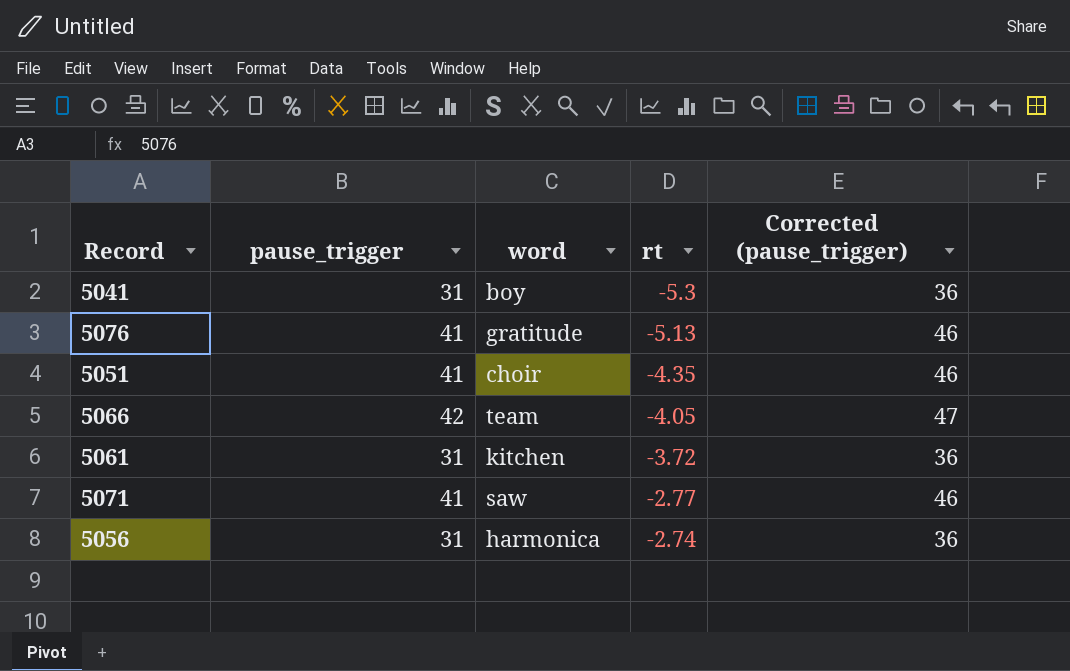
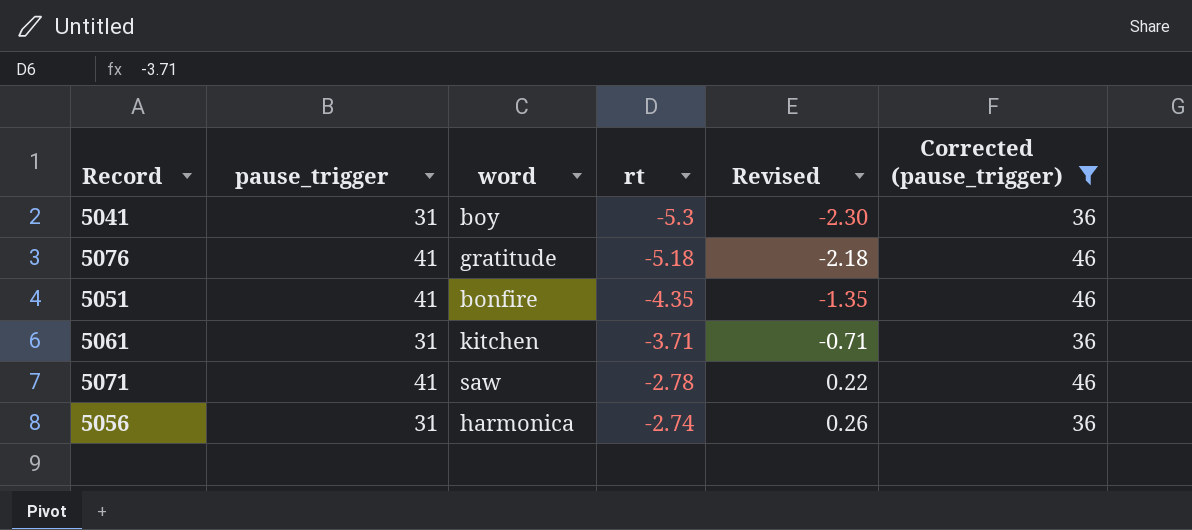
filter: none -> Corrected (pause_trigger) != 47
column Revised | formula: none -> [rt] + 3
5076 | rt: -5.13 -> -5.18
5051 | word: choir -> bonfire
5061 | rt: -3.72 -> -3.71
5071 | rt: -2.77 -> -2.78

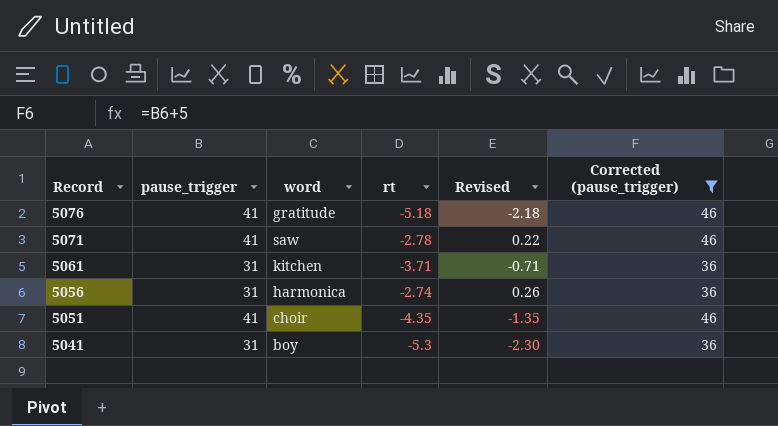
row order: rt ascending -> Record descending
5051 | word: bonfire -> choir

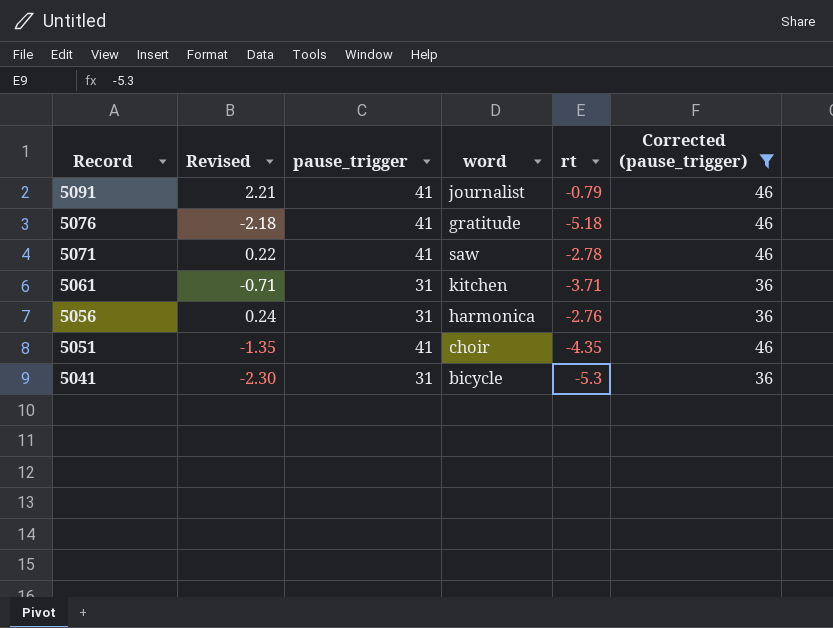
column Revised | position: 5 -> 2
row 5091: none -> 2.21 | 41 | journalist | -0.79 | 46
5056 | Revised: 0.26 -> 0.24
5056 | rt: -2.74 -> -2.76
5041 | word: boy -> bicycle

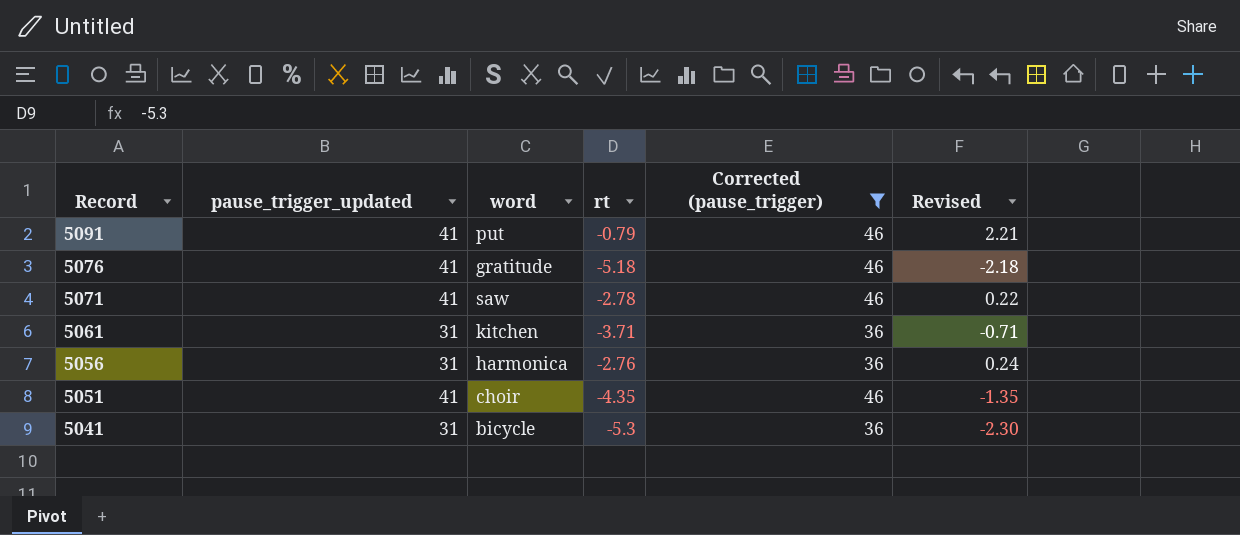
column name: pause_trigger -> pause_trigger_updated
column Revised | position: 2 -> 6
5091 | word: journalist -> put

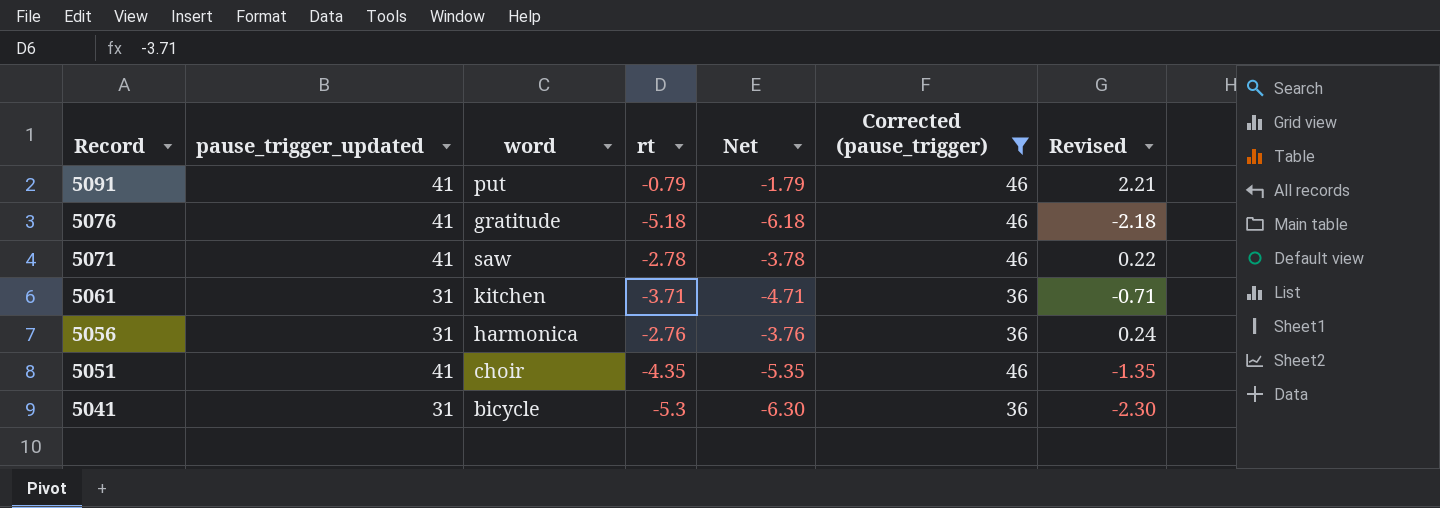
column Net | formula: none -> [rt] - 1

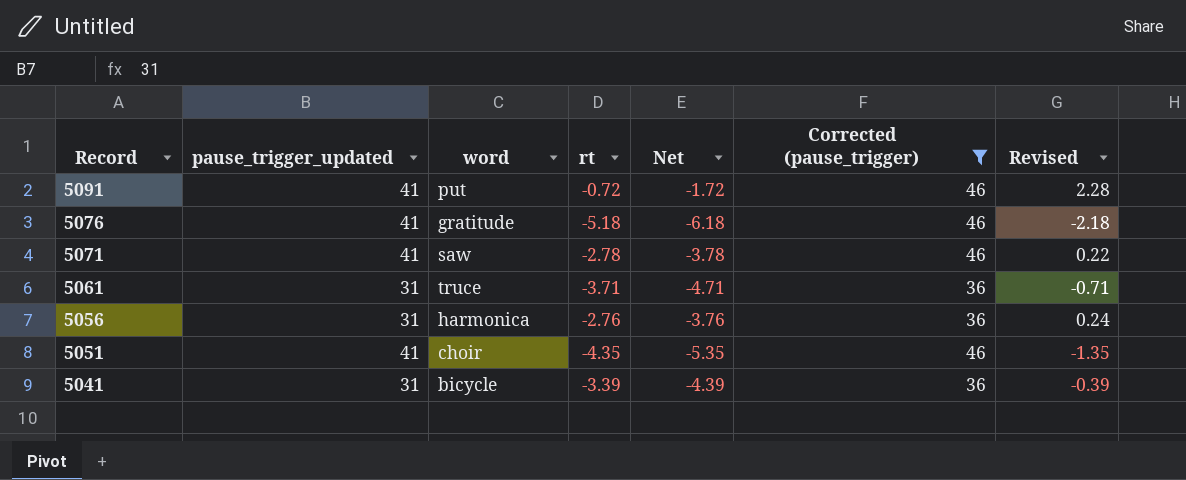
5091 | rt: -0.79 -> -0.72
5091 | Net: -1.79 -> -1.72
5091 | Revised: 2.21 -> 2.28
5061 | word: kitchen -> truce
5041 | rt: -5.3 -> -3.39
5041 | Net: -6.30 -> -4.39
5041 | Revised: -2.30 -> -0.39

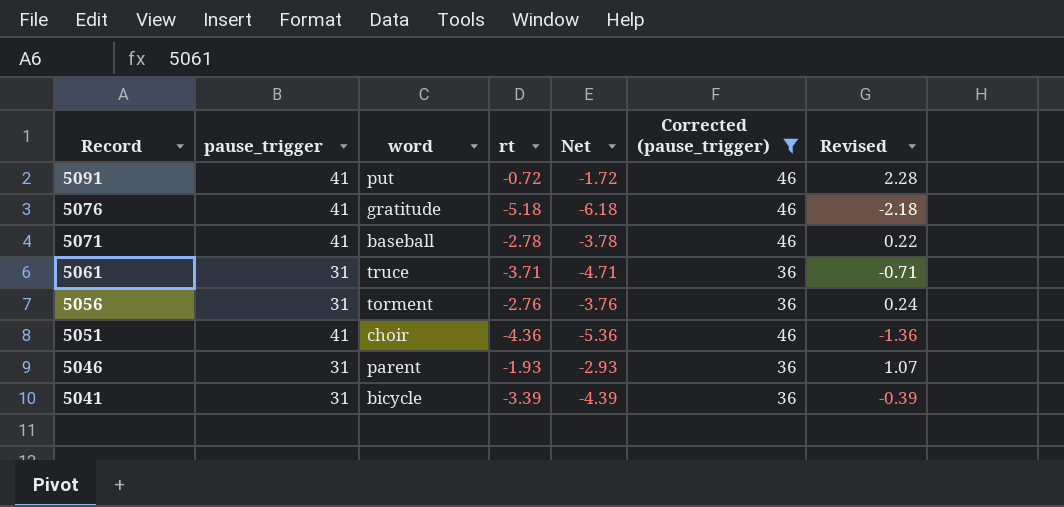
column name: pause_trigger_updated -> pause_trigger
5071 | word: saw -> baseball
5056 | word: harmonica -> torment
5051 | rt: -4.35 -> -4.36
5051 | Net: -5.35 -> -5.36
5051 | Revised: -1.35 -> -1.36
row 5046: none -> 31 | parent | -1.93 | -2.93 | 36 | 1.07

